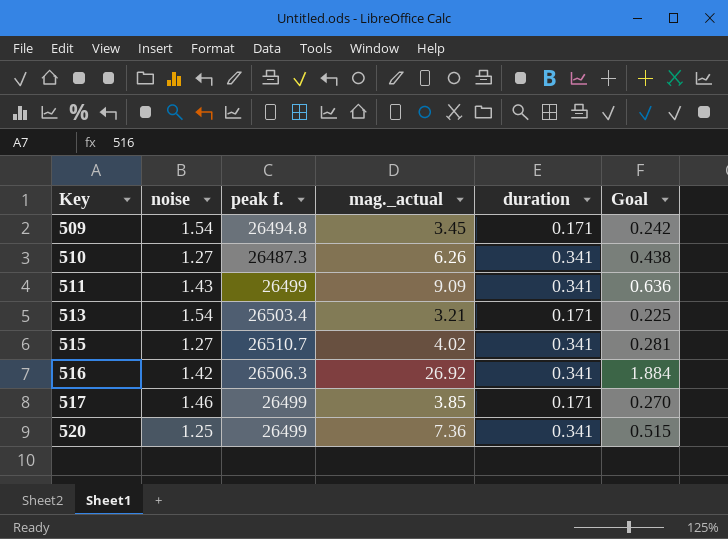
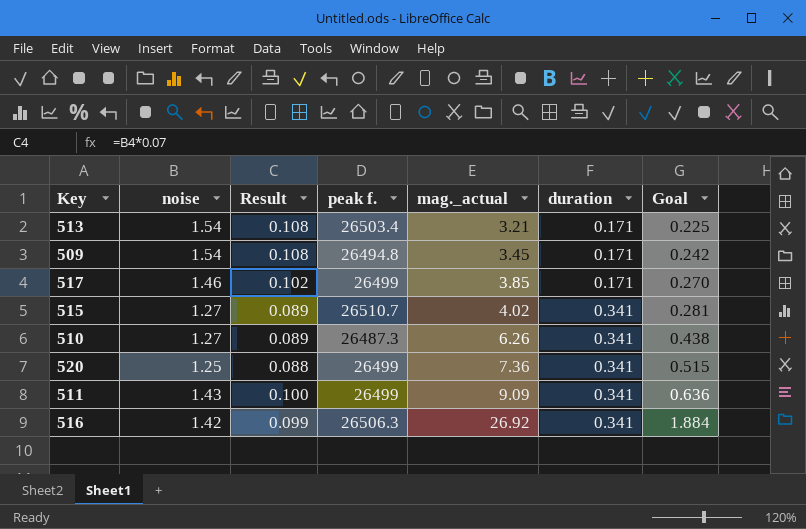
row order: Key ascending -> mag._actual ascending
column Result | formula: none -> [noise] * 0.07

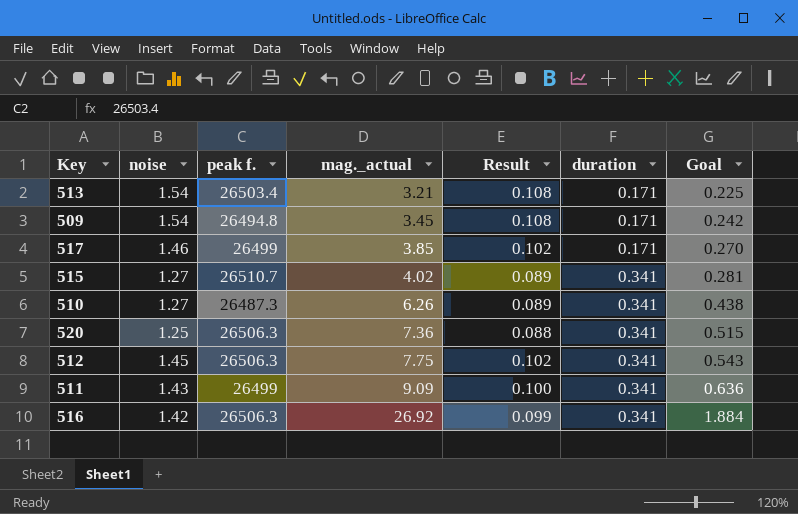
column Result | position: 3 -> 5
520 | peak f.: 26499 -> 26506.3
row 512: none -> 1.45 | 26506.3 | 7.75 | 0.102 | 0.341 | 0.543

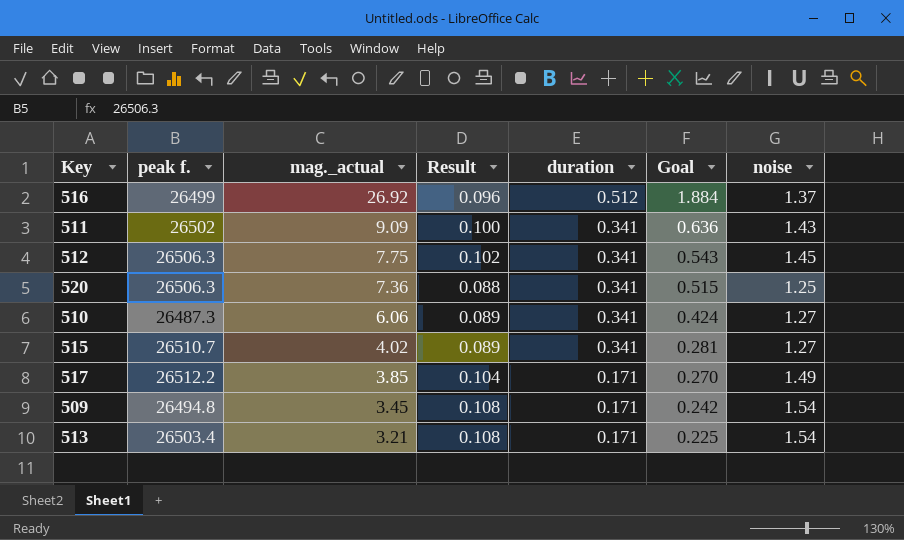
row order: mag._actual ascending -> mag._actual descending
column noise | position: 2 -> 7
516 | peak f.: 26506.3 -> 26499
516 | Result: 0.099 -> 0.096
516 | duration: 0.341 -> 0.512
516 | noise: 1.42 -> 1.37
511 | peak f.: 26499 -> 26502
510 | mag._actual: 6.26 -> 6.06
510 | Goal: 0.438 -> 0.424
517 | peak f.: 26499 -> 26512.2
517 | Result: 0.102 -> 0.104
517 | noise: 1.46 -> 1.49

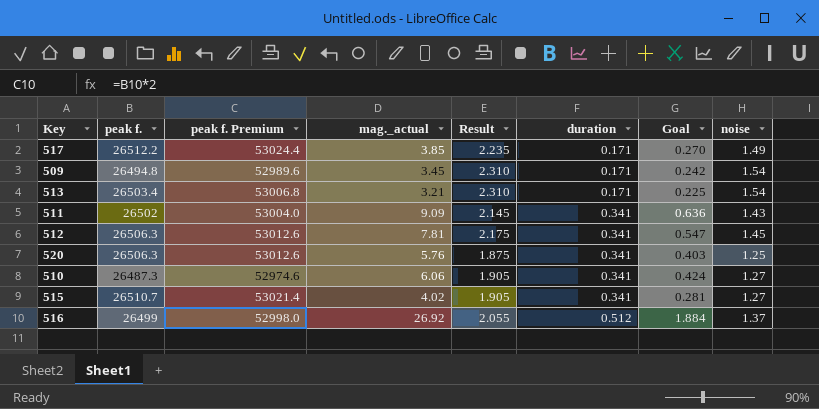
row order: mag._actual descending -> duration ascending
column peak f. Premium | formula: none -> [peak f.] * 2
column Result | formula: [noise] * 0.07 -> [noise] * 1.5
512 | mag._actual: 7.75 -> 7.81
512 | Goal: 0.543 -> 0.547
520 | mag._actual: 7.36 -> 5.76
520 | Goal: 0.515 -> 0.403

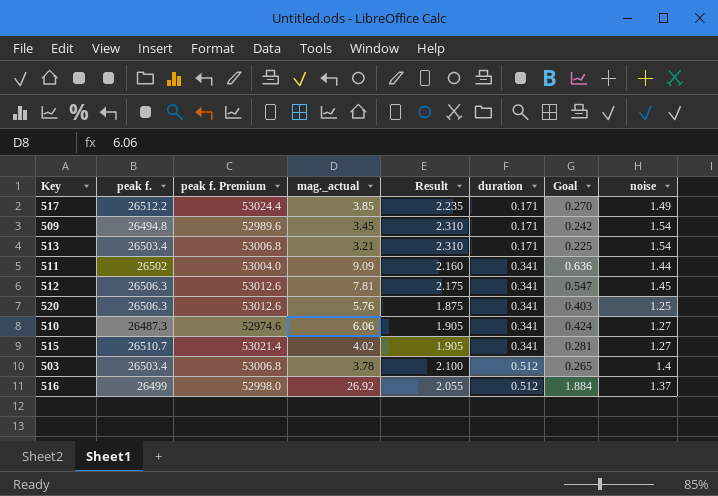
511 | Result: 2.145 -> 2.160
511 | noise: 1.43 -> 1.44
row 503: none -> 26503.4 | 53006.8 | 3.78 | 2.100 | 0.512 | 0.265 | 1.4

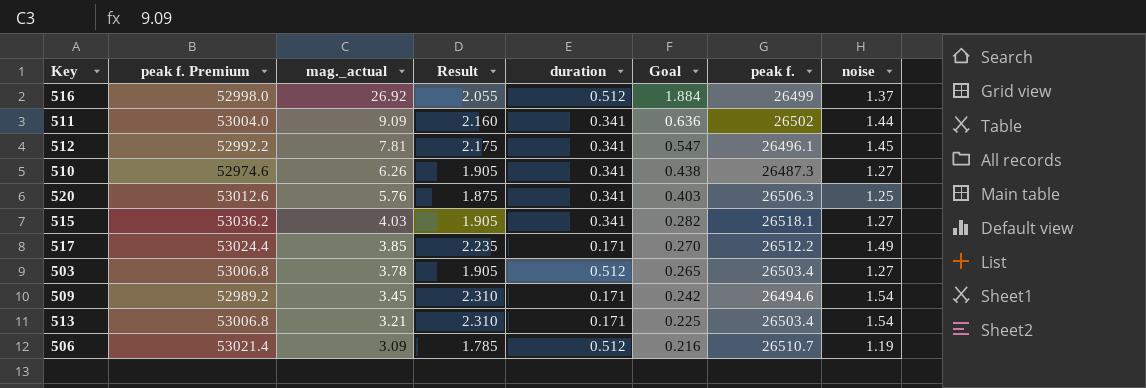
row order: duration ascending -> mag._actual descending
column peak f. | position: 2 -> 7
512 | peak f. Premium: 53012.6 -> 52992.2
512 | peak f.: 26506.3 -> 26496.1
510 | mag._actual: 6.06 -> 6.26
510 | Goal: 0.424 -> 0.438
515 | peak f. Premium: 53021.4 -> 53036.2
515 | mag._actual: 4.02 -> 4.03
515 | Goal: 0.281 -> 0.282
515 | peak f.: 26510.7 -> 26518.1
503 | Result: 2.100 -> 1.905
503 | noise: 1.4 -> 1.27
509 | peak f. Premium: 52989.6 -> 52989.2
509 | peak f.: 26494.8 -> 26494.6
row 506: none -> 53021.4 | 3.09 | 1.785 | 0.512 | 0.216 | 26510.7 | 1.19

